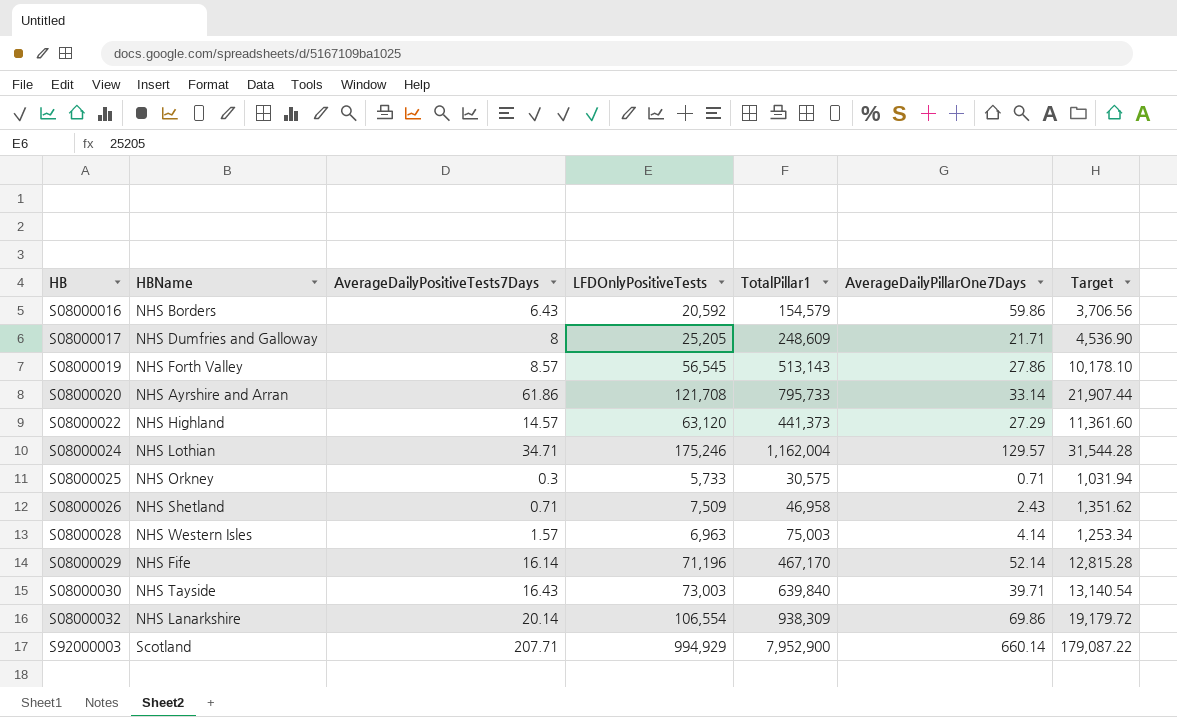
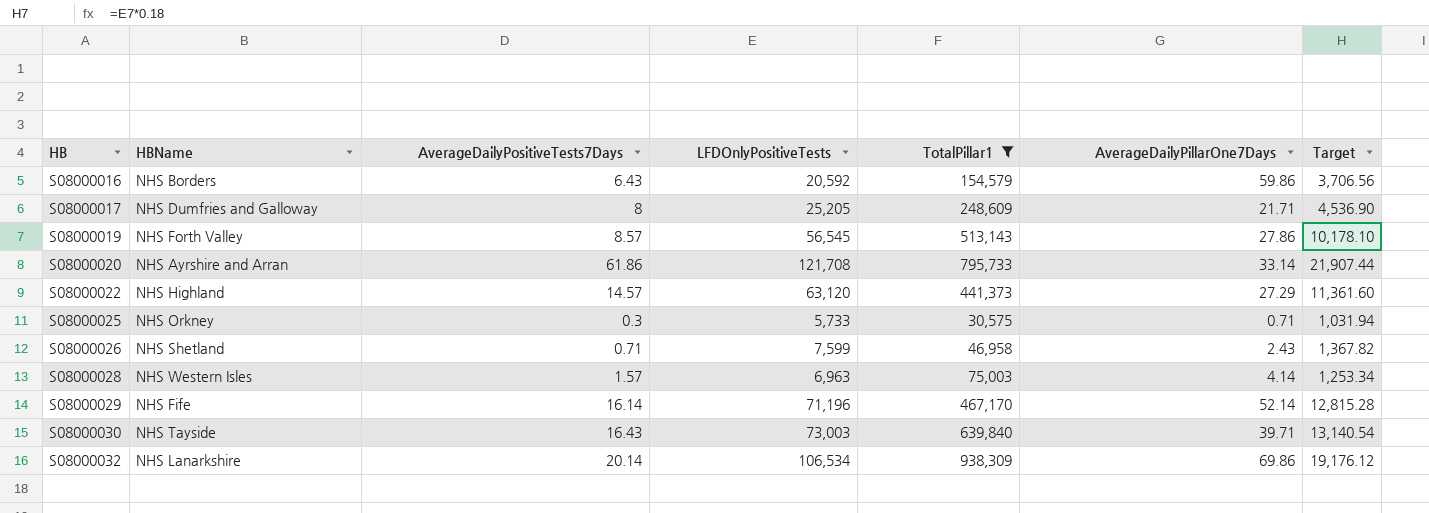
filter: none -> TotalPillar1 <= 938,309
S08000026 | LFDOnlyPositiveTests: 7,509 -> 7,599
S08000026 | Target: 1,351.62 -> 1,367.82
S08000032 | LFDOnlyPositiveTests: 106,554 -> 106,534
S08000032 | Target: 19,179.72 -> 19,176.12

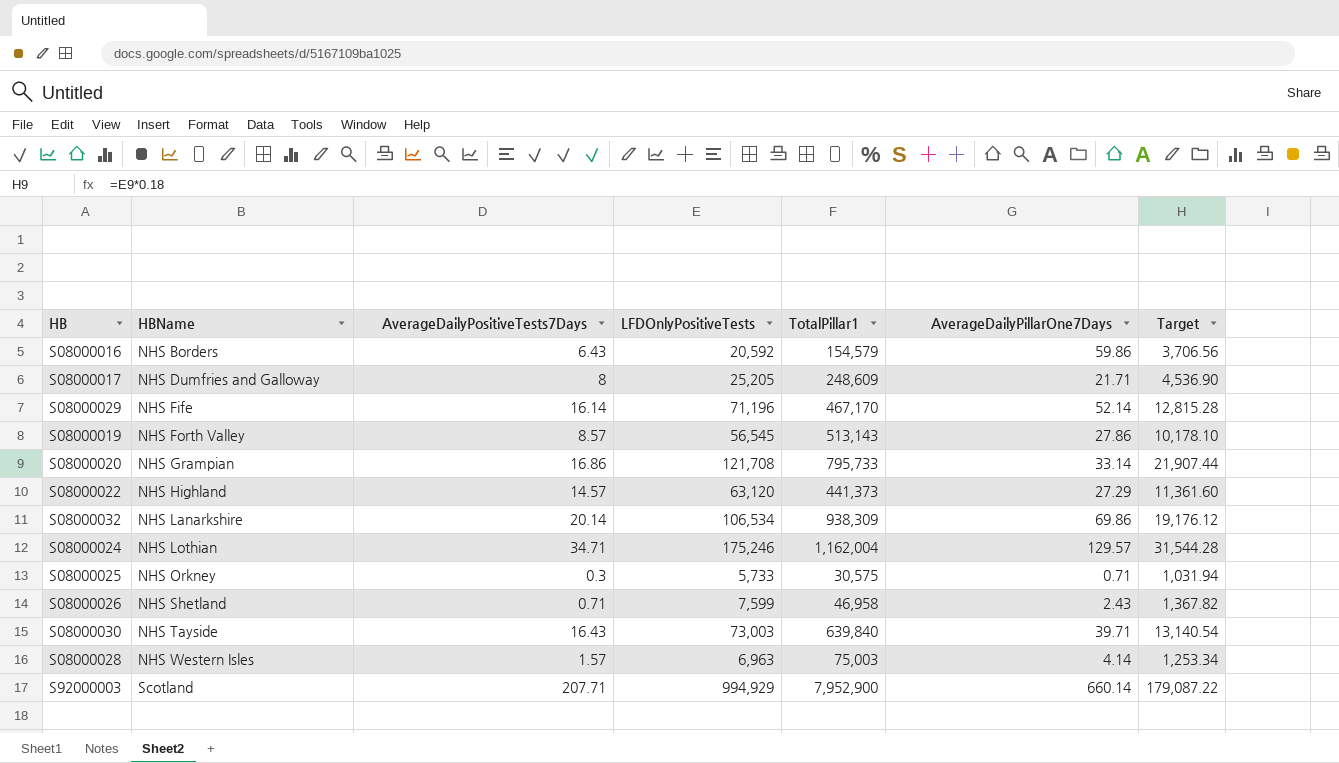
filter: TotalPillar1 <= 938,309 -> none
row order: HB ascending -> HBName ascending
S08000020 | HBName: NHS Ayrshire and Arran -> NHS Grampian
S08000020 | AverageDailyPositiveTests7Days: 61.86 -> 16.86

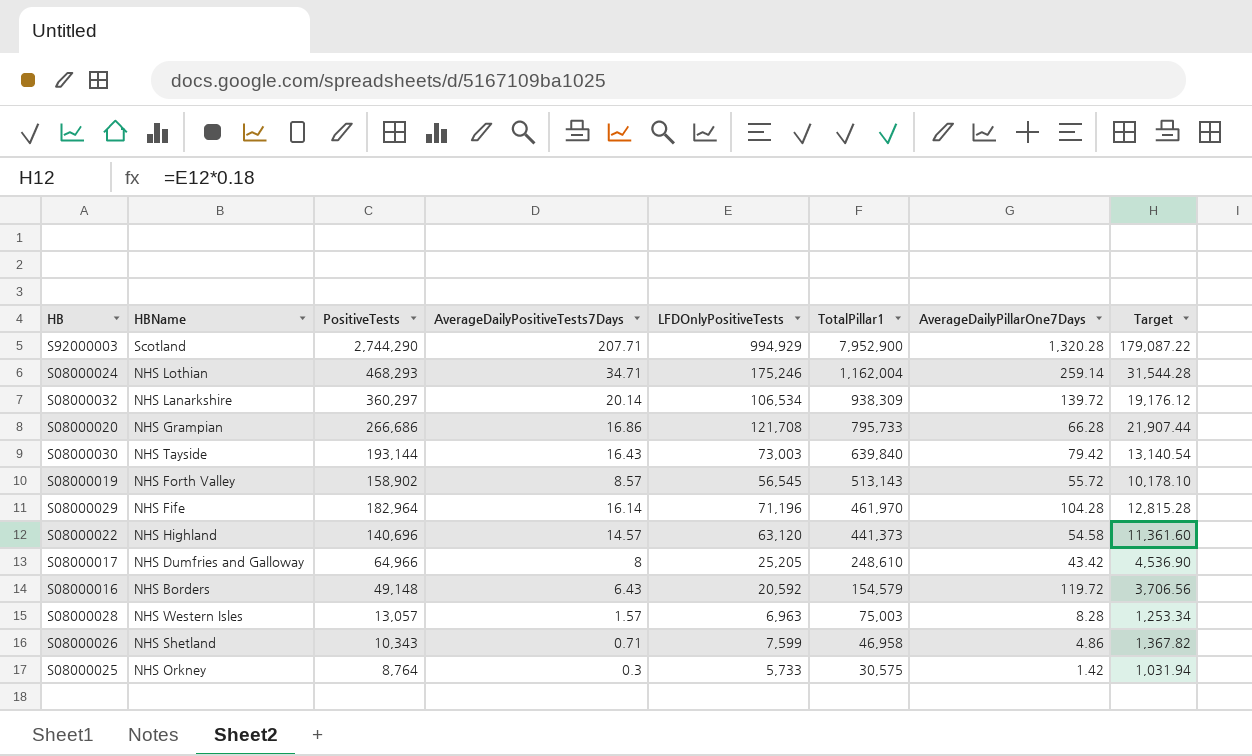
row order: HBName ascending -> TotalPillar1 descending
column PositiveTests | position: none -> 3
S92000003 | AverageDailyPillarOne7Days: 660.14 -> 1,320.28
S08000024 | AverageDailyPillarOne7Days: 129.57 -> 259.14
S08000032 | AverageDailyPillarOne7Days: 69.86 -> 139.72
S08000020 | AverageDailyPillarOne7Days: 33.14 -> 66.28
S08000030 | AverageDailyPillarOne7Days: 39.71 -> 79.42
S08000019 | AverageDailyPillarOne7Days: 27.86 -> 55.72
S08000029 | TotalPillar1: 467,170 -> 461,970
S08000029 | AverageDailyPillarOne7Days: 52.14 -> 104.28
S08000022 | AverageDailyPillarOne7Days: 27.29 -> 54.58
S08000017 | TotalPillar1: 248,609 -> 248,610
S08000017 | AverageDailyPillarOne7Days: 21.71 -> 43.42
S08000016 | AverageDailyPillarOne7Days: 59.86 -> 119.72
S08000028 | AverageDailyPillarOne7Days: 4.14 -> 8.28
S08000026 | AverageDailyPillarOne7Days: 2.43 -> 4.86
S08000025 | AverageDailyPillarOne7Days: 0.71 -> 1.42

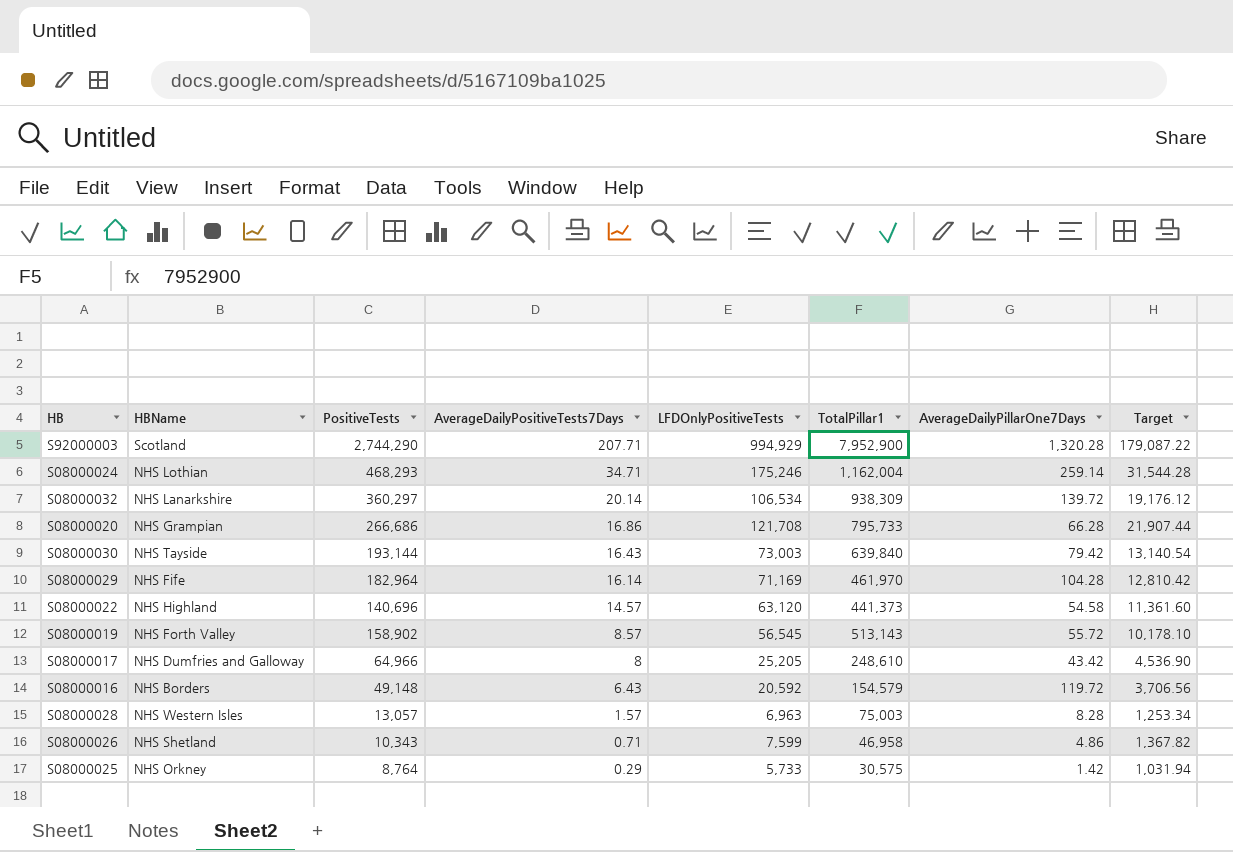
row order: TotalPillar1 descending -> AverageDailyPositiveTests7Days descending
S08000029 | LFDOnlyPositiveTests: 71,196 -> 71,169
S08000029 | Target: 12,815.28 -> 12,810.42
S08000025 | AverageDailyPositiveTests7Days: 0.3 -> 0.29

